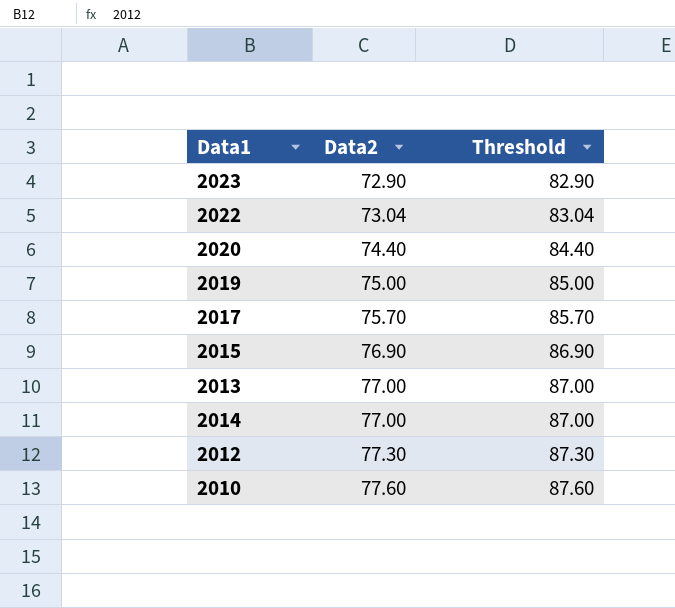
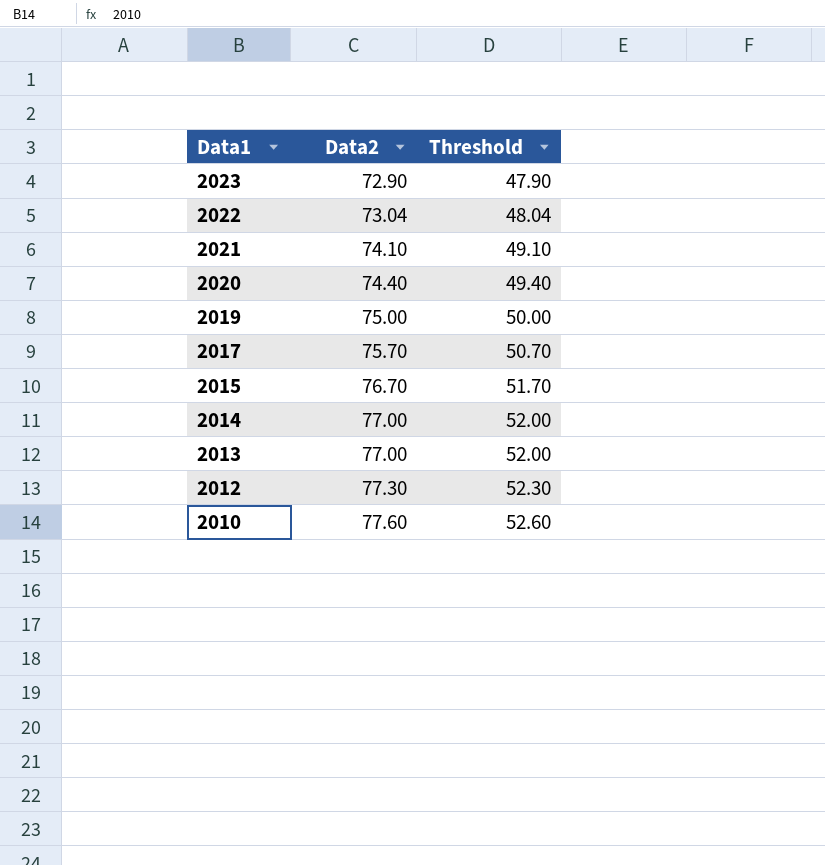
row order: Data2 ascending -> Data1 descending
column Threshold | formula: [Data2] + 10 -> [Data2] - 25
row 2021: none -> 74.10 | 49.10
2015 | Data2: 76.90 -> 76.70

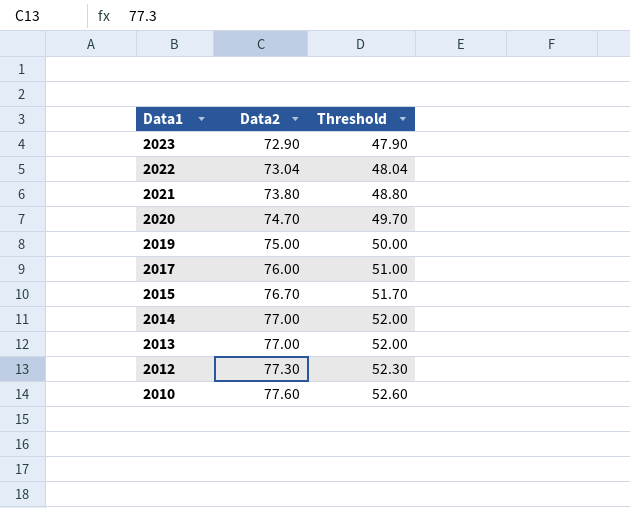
2021 | Data2: 74.10 -> 73.80
2021 | Threshold: 49.10 -> 48.80
2020 | Data2: 74.40 -> 74.70
2020 | Threshold: 49.40 -> 49.70
2017 | Data2: 75.70 -> 76.00
2017 | Threshold: 50.70 -> 51.00

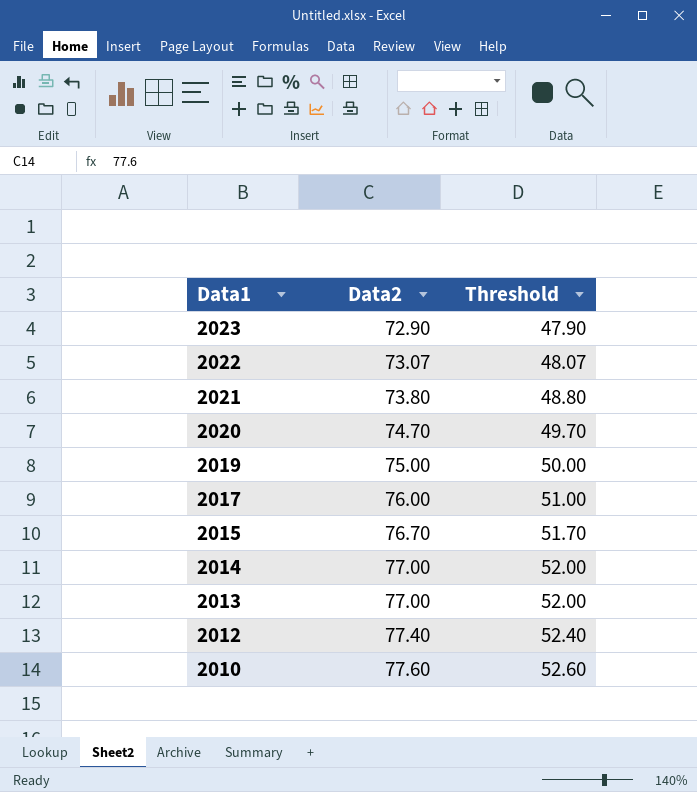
2022 | Data2: 73.04 -> 73.07
2022 | Threshold: 48.04 -> 48.07
2012 | Data2: 77.30 -> 77.40
2012 | Threshold: 52.30 -> 52.40

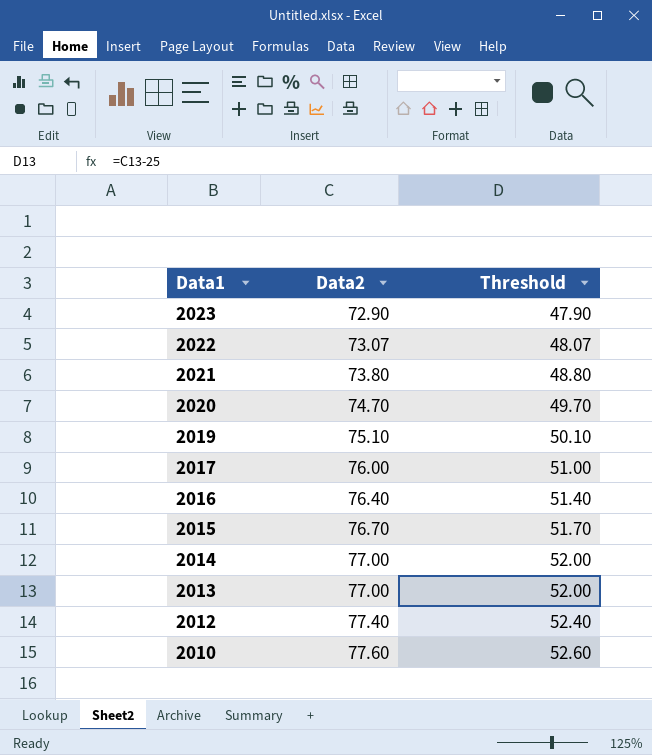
2019 | Data2: 75.00 -> 75.10
2019 | Threshold: 50.00 -> 50.10
row 2016: none -> 76.40 | 51.40

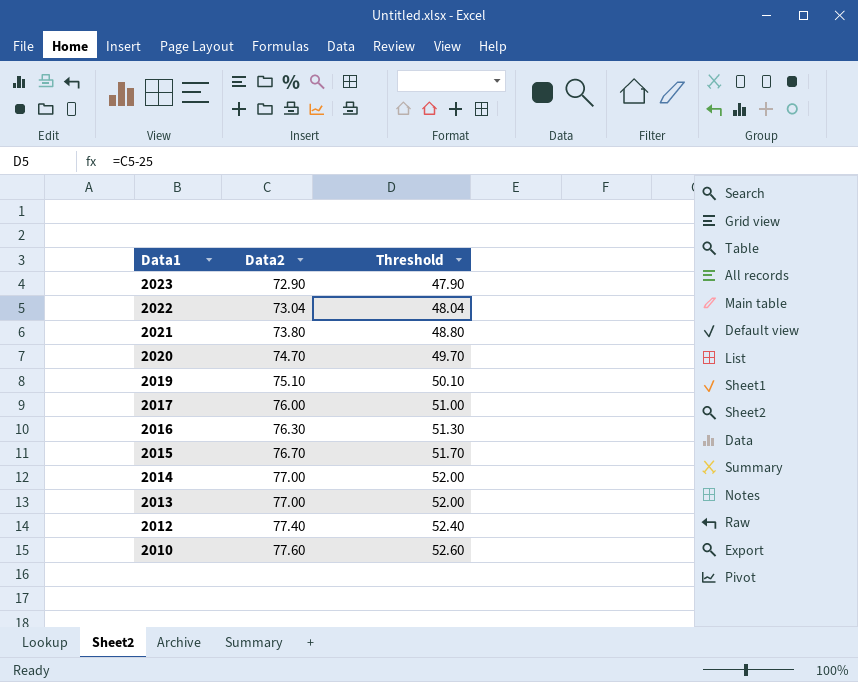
2022 | Data2: 73.07 -> 73.04
2022 | Threshold: 48.07 -> 48.04
2016 | Data2: 76.40 -> 76.30
2016 | Threshold: 51.40 -> 51.30

